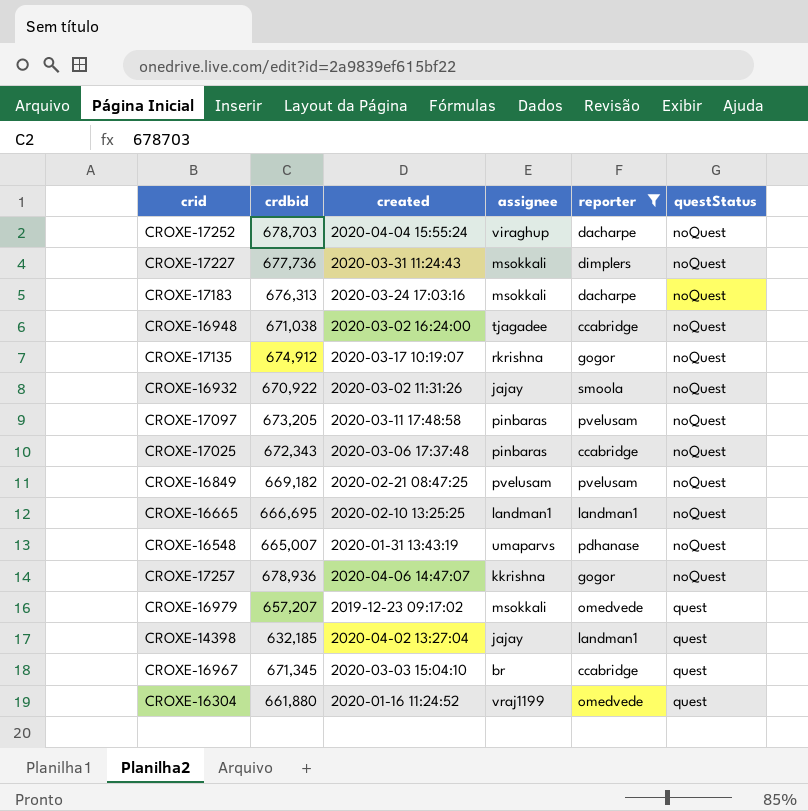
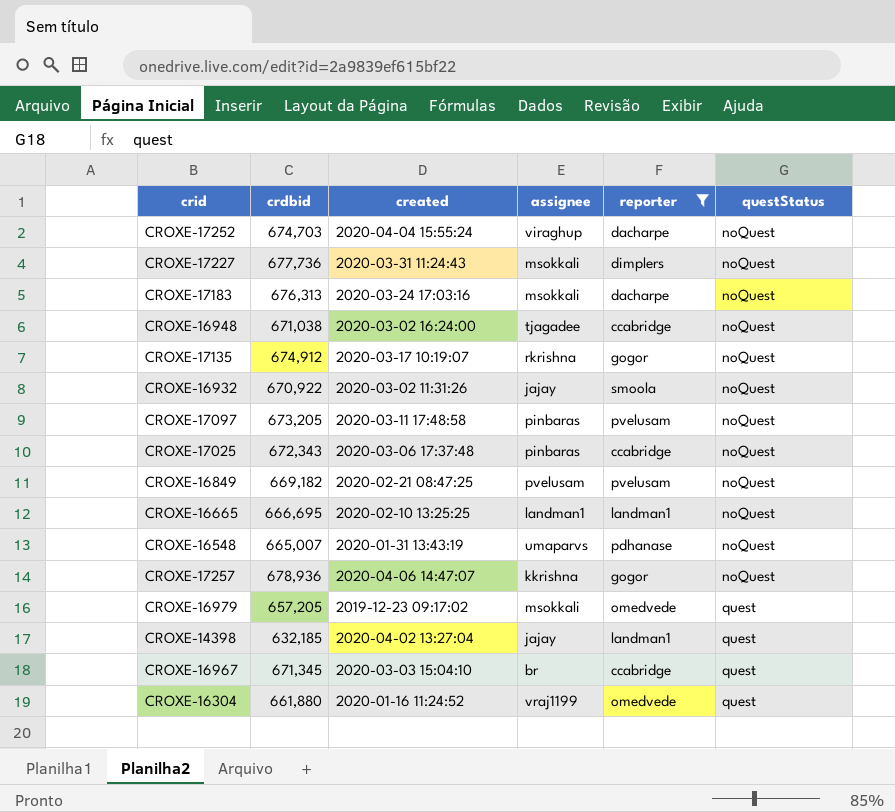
CROXE-17252 | crdbid: 678,703 -> 674,703
CROXE-16979 | crdbid: 657,207 -> 657,205

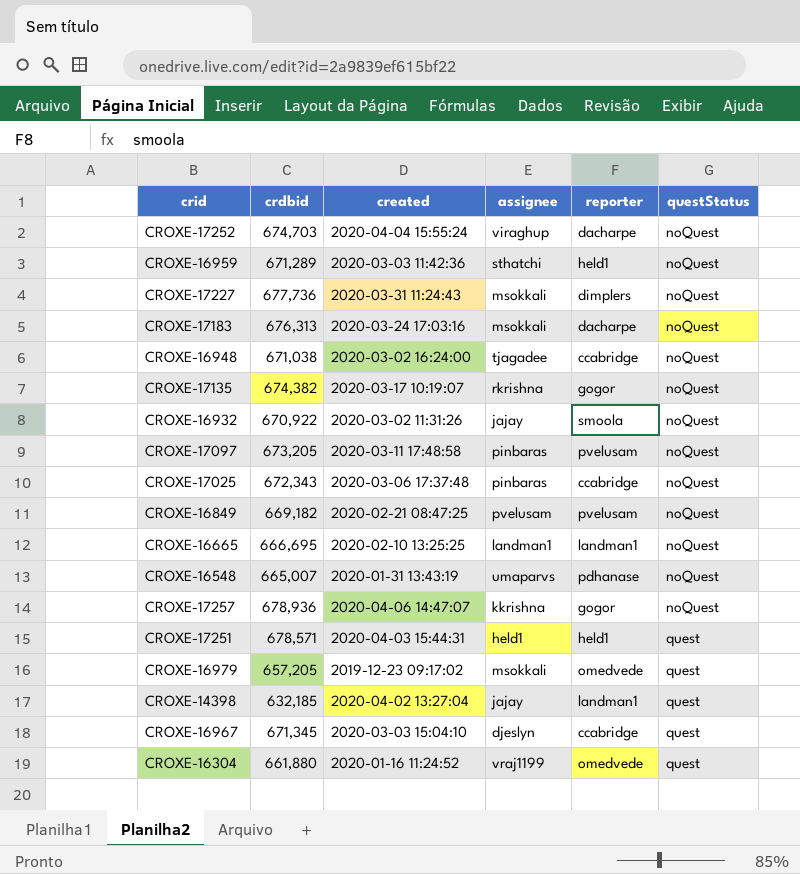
filter: reporter != held1 -> none
CROXE-17135 | crdbid: 674,912 -> 674,382
CROXE-16967 | assignee: br -> djeslyn

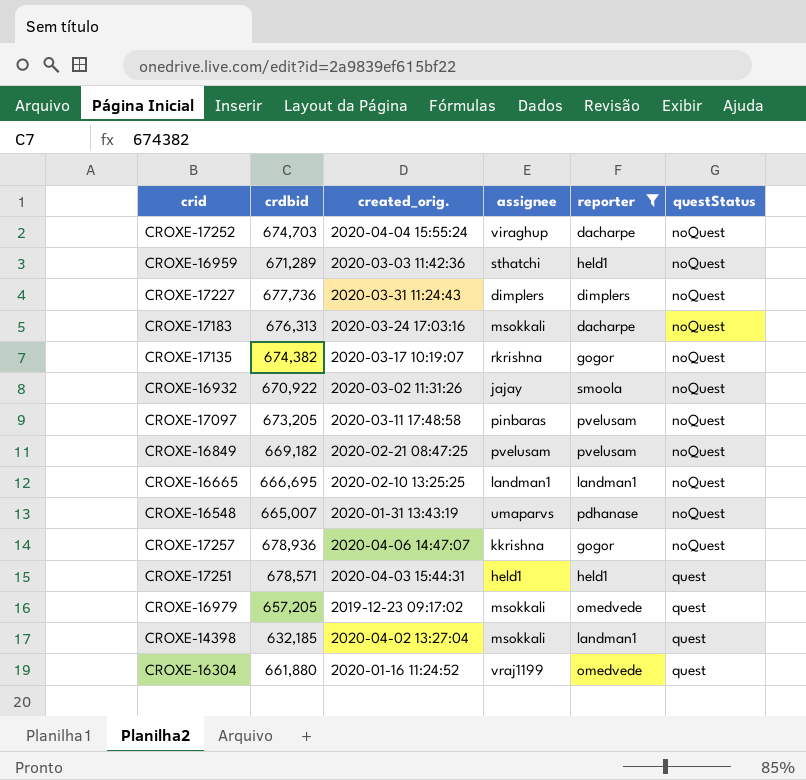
filter: none -> reporter != ccabridge
column name: created -> created_orig.
CROXE-17227 | assignee: msokkali -> dimplers
CROXE-14398 | assignee: jajay -> msokkali

